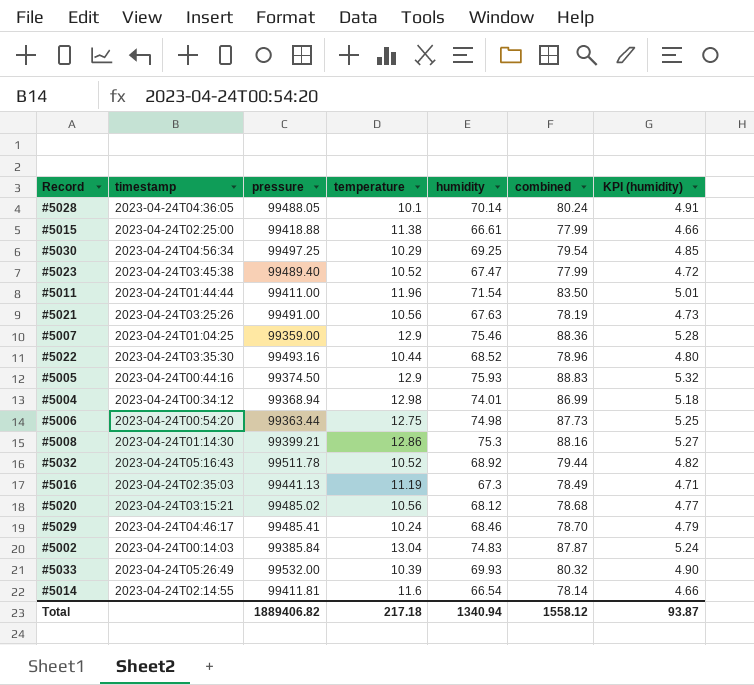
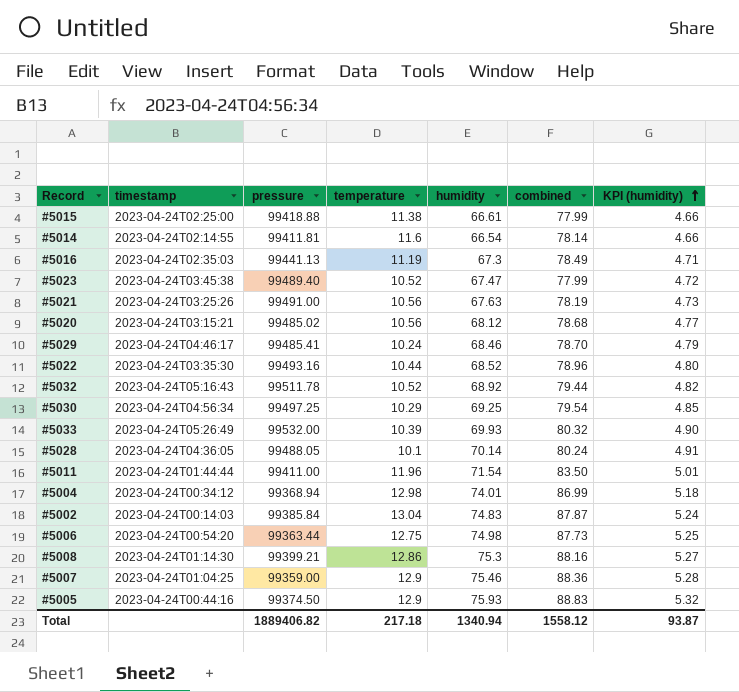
row order: none -> KPI (humidity) ascending

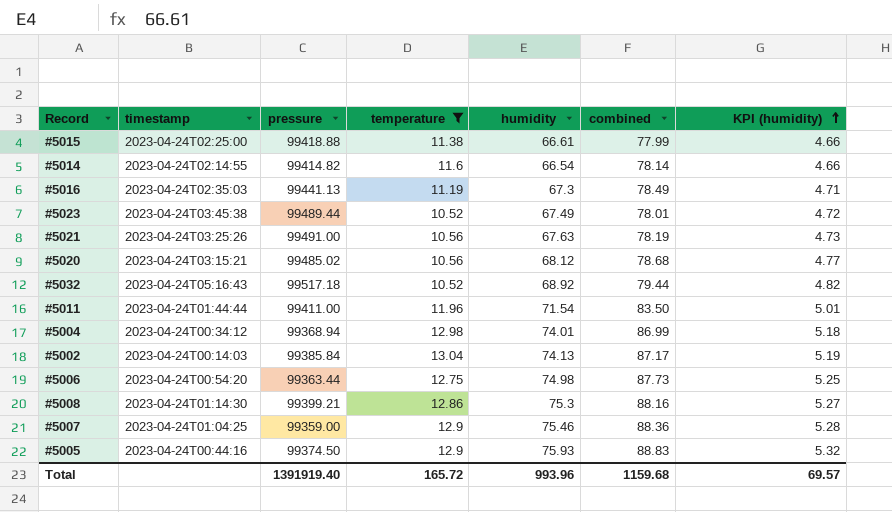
filter: none -> temperature >= 10.52
#5014 | pressure: 99411.81 -> 99414.82
#5023 | pressure: 99489.40 -> 99489.44
#5023 | humidity: 67.47 -> 67.49
#5023 | combined: 77.99 -> 78.01
#5032 | pressure: 99511.78 -> 99517.18
#5002 | humidity: 74.83 -> 74.13
#5002 | combined: 87.87 -> 87.17
#5002 | KPI (humidity): 5.24 -> 5.19
Total | pressure: 1889406.82 -> 1391919.40
Total | temperature: 217.18 -> 165.72
Total | humidity: 1340.94 -> 993.96
Total | combined: 1558.12 -> 1159.68
Total | KPI (humidity): 93.87 -> 69.57

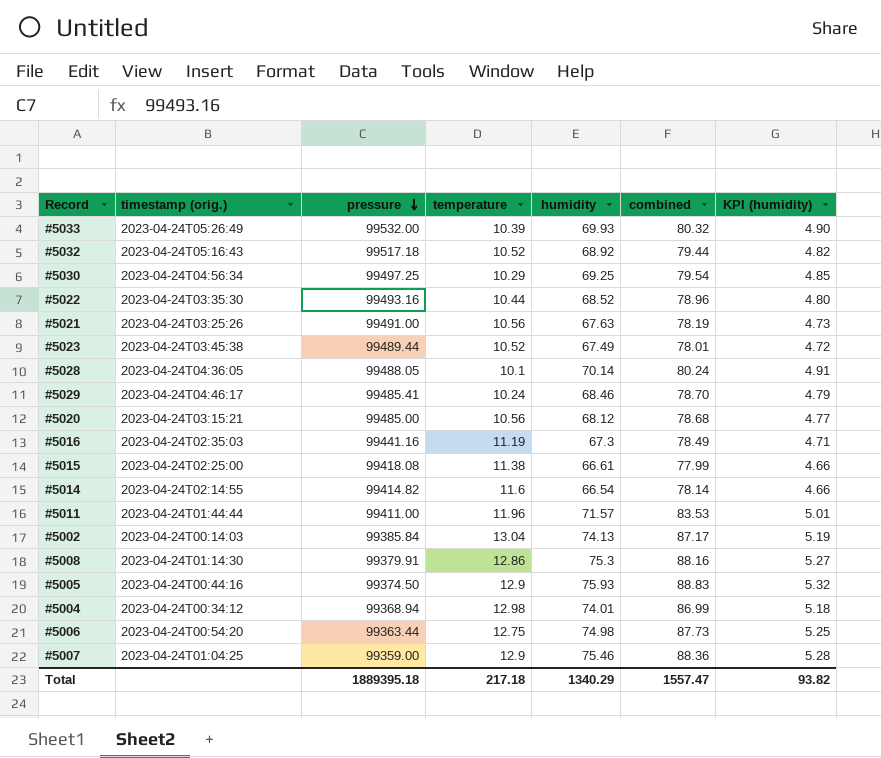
filter: temperature >= 10.52 -> none
row order: KPI (humidity) ascending -> pressure descending
column name: timestamp -> timestamp (orig.)
#5020 | pressure: 99485.02 -> 99485.00
#5016 | pressure: 99441.13 -> 99441.16
#5015 | pressure: 99418.88 -> 99418.08
#5011 | humidity: 71.54 -> 71.57
#5011 | combined: 83.50 -> 83.53
#5008 | pressure: 99399.21 -> 99379.91
Total | pressure: 1391919.40 -> 1889395.18
Total | temperature: 165.72 -> 217.18
Total | humidity: 993.96 -> 1340.29
Total | combined: 1159.68 -> 1557.47
Total | KPI (humidity): 69.57 -> 93.82

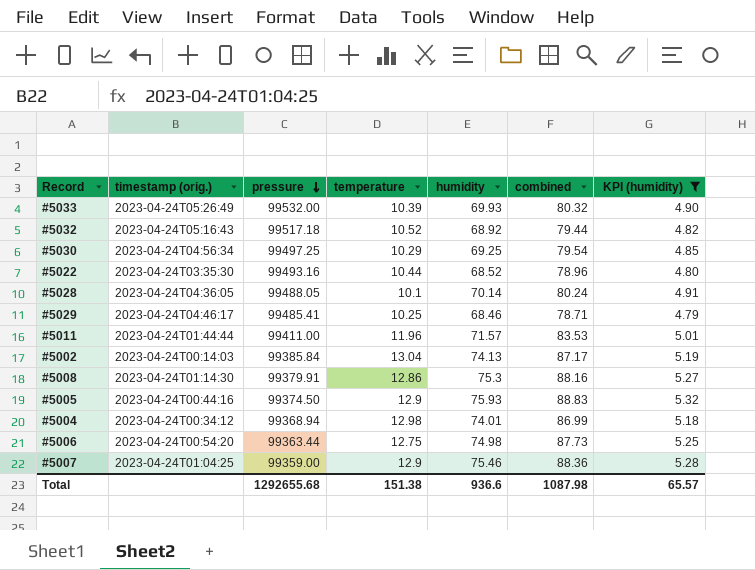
filter: none -> KPI (humidity) >= 4.79
#5029 | temperature: 10.24 -> 10.25
#5029 | combined: 78.70 -> 78.71
Total | pressure: 1889395.18 -> 1292655.68
Total | temperature: 217.18 -> 151.38
Total | humidity: 1340.29 -> 936.6
Total | combined: 1557.47 -> 1087.98
Total | KPI (humidity): 93.82 -> 65.57

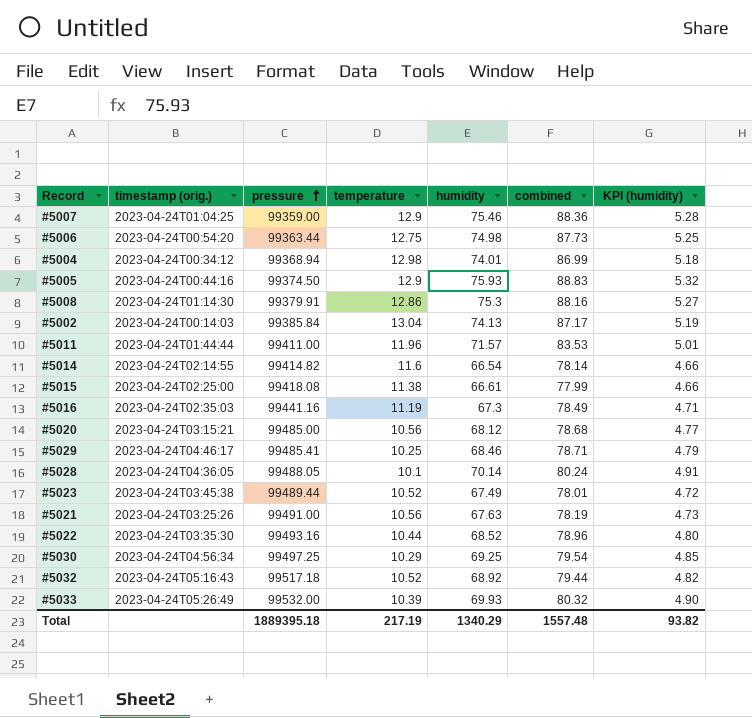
filter: KPI (humidity) >= 4.79 -> none
row order: pressure descending -> pressure ascending
Total | pressure: 1292655.68 -> 1889395.18
Total | temperature: 151.38 -> 217.19
Total | humidity: 936.6 -> 1340.29
Total | combined: 1087.98 -> 1557.48
Total | KPI (humidity): 65.57 -> 93.82

